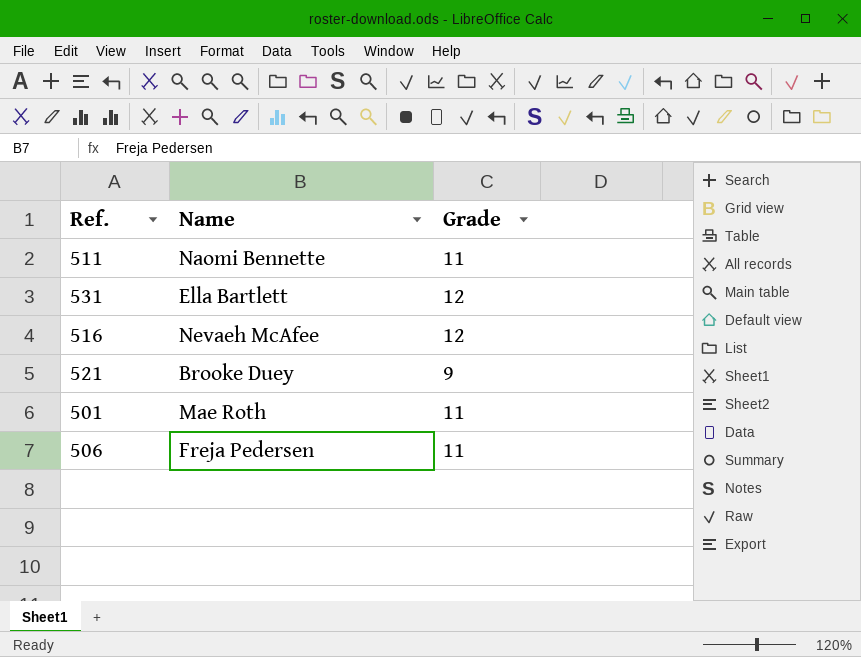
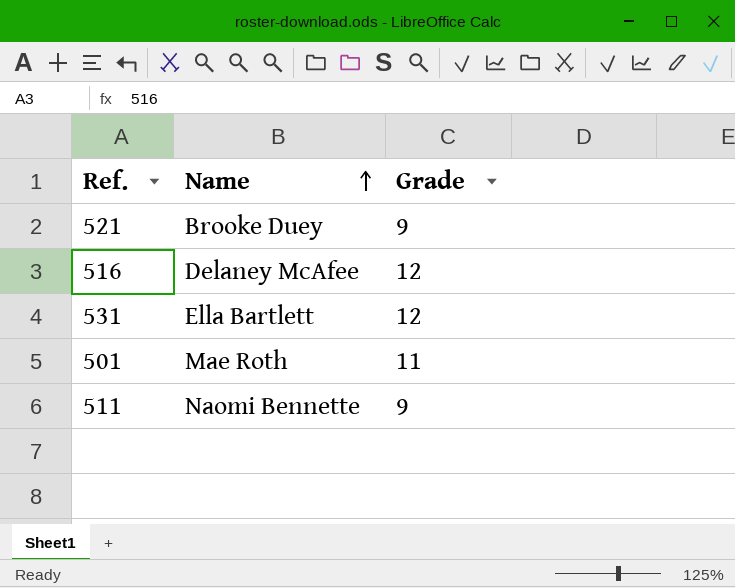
row order: none -> Name ascending
row 506: Freja Pedersen | 11 -> none
516 | Name: Nevaeh McAfee -> Delaney McAfee
511 | Grade: 11 -> 9

